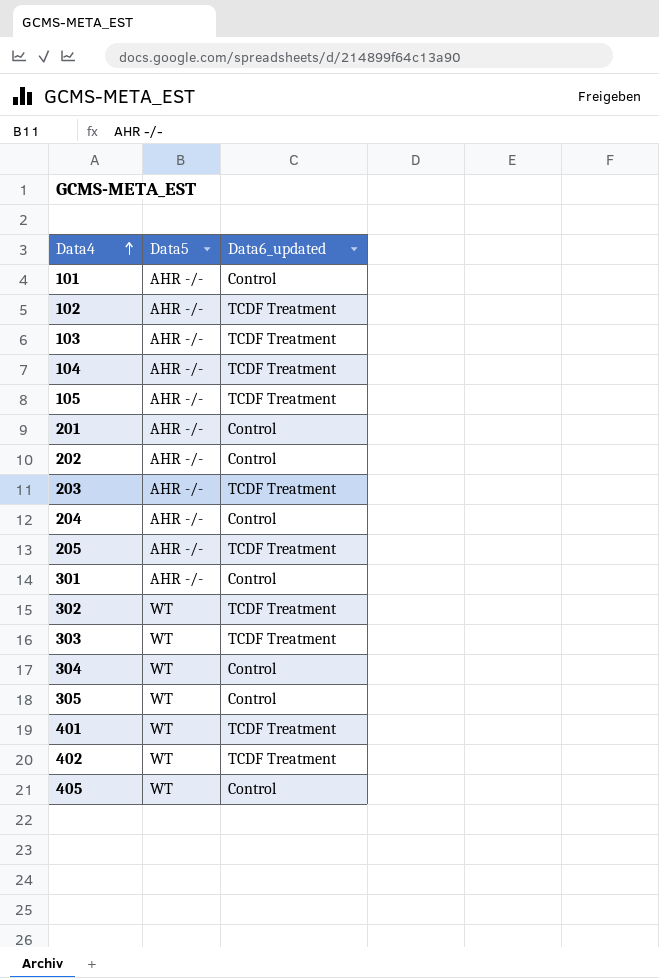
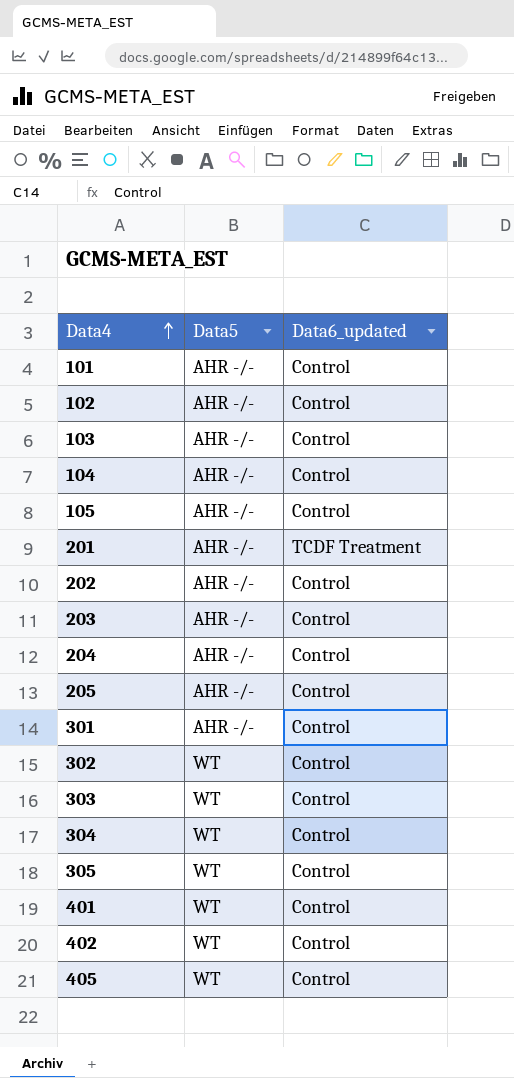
102 | Data6_updated: TCDF Treatment -> Control
103 | Data6_updated: TCDF Treatment -> Control
104 | Data6_updated: TCDF Treatment -> Control
105 | Data6_updated: TCDF Treatment -> Control
201 | Data6_updated: Control -> TCDF Treatment
203 | Data6_updated: TCDF Treatment -> Control
205 | Data6_updated: TCDF Treatment -> Control
302 | Data6_updated: TCDF Treatment -> Control
303 | Data6_updated: TCDF Treatment -> Control
401 | Data6_updated: TCDF Treatment -> Control
402 | Data6_updated: TCDF Treatment -> Control

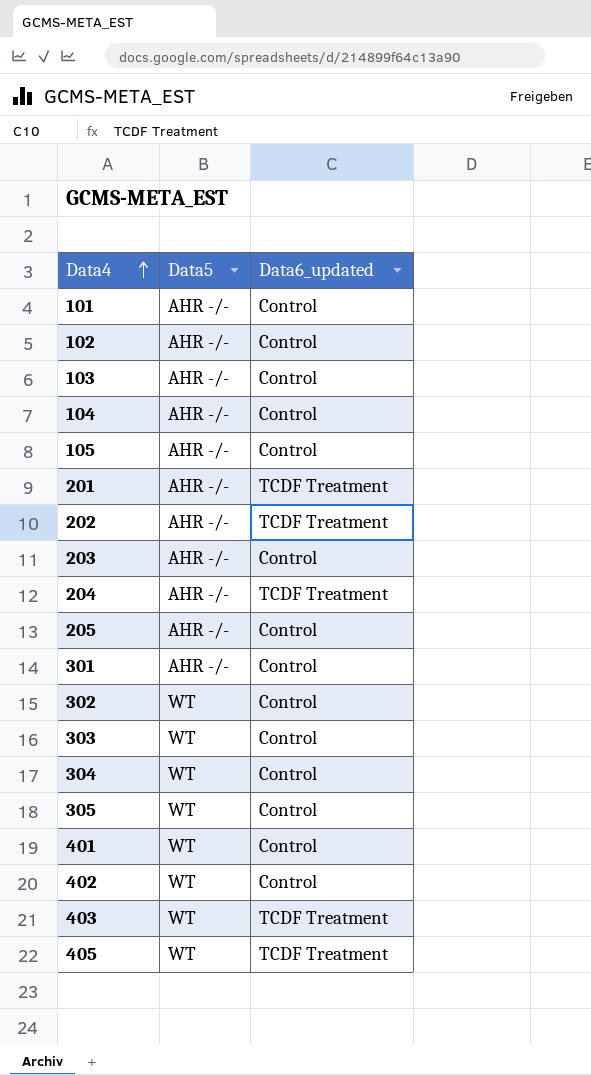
202 | Data6_updated: Control -> TCDF Treatment
204 | Data6_updated: Control -> TCDF Treatment
row 403: none -> WT | TCDF Treatment
405 | Data6_updated: Control -> TCDF Treatment

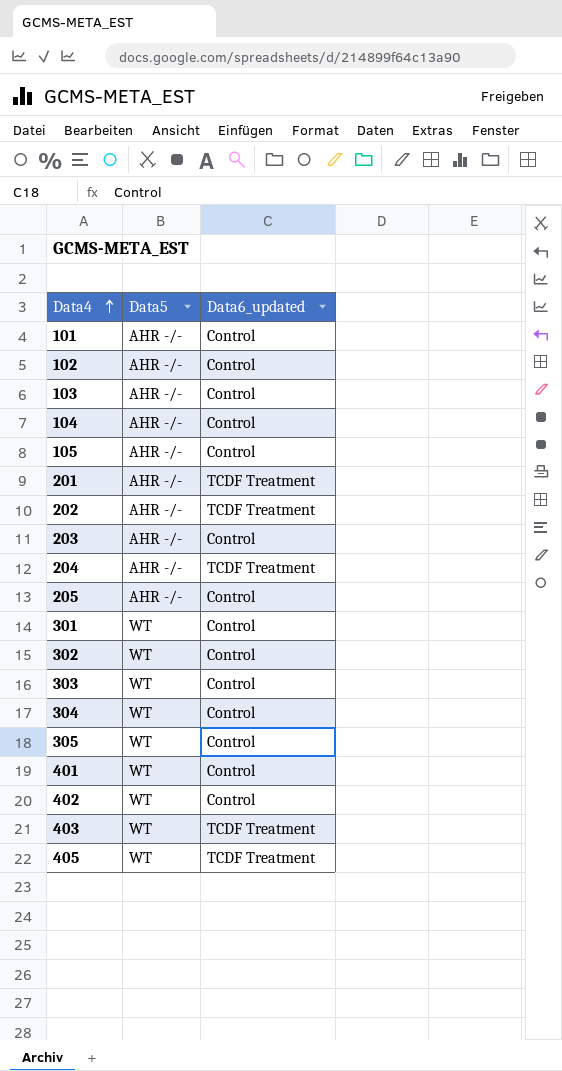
301 | Data5: AHR -/- -> WT

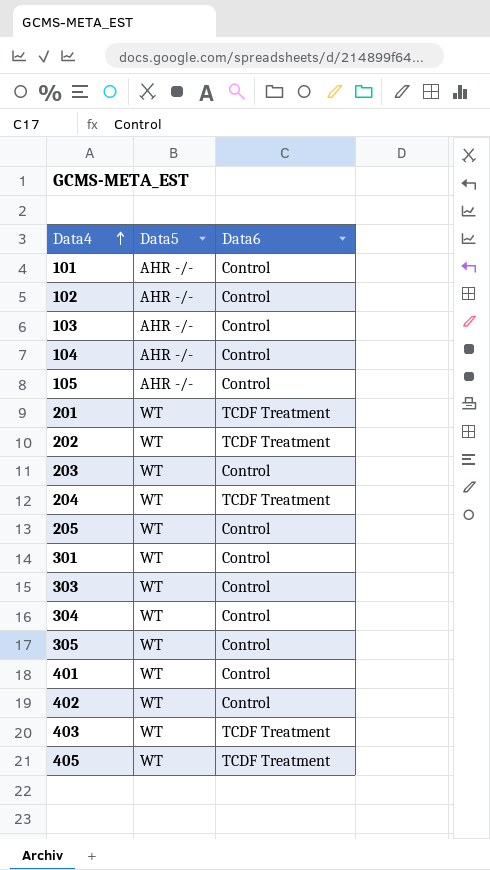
column name: Data6_updated -> Data6
row 302: WT | Control -> none
201 | Data5: AHR -/- -> WT
202 | Data5: AHR -/- -> WT
203 | Data5: AHR -/- -> WT
204 | Data5: AHR -/- -> WT
205 | Data5: AHR -/- -> WT

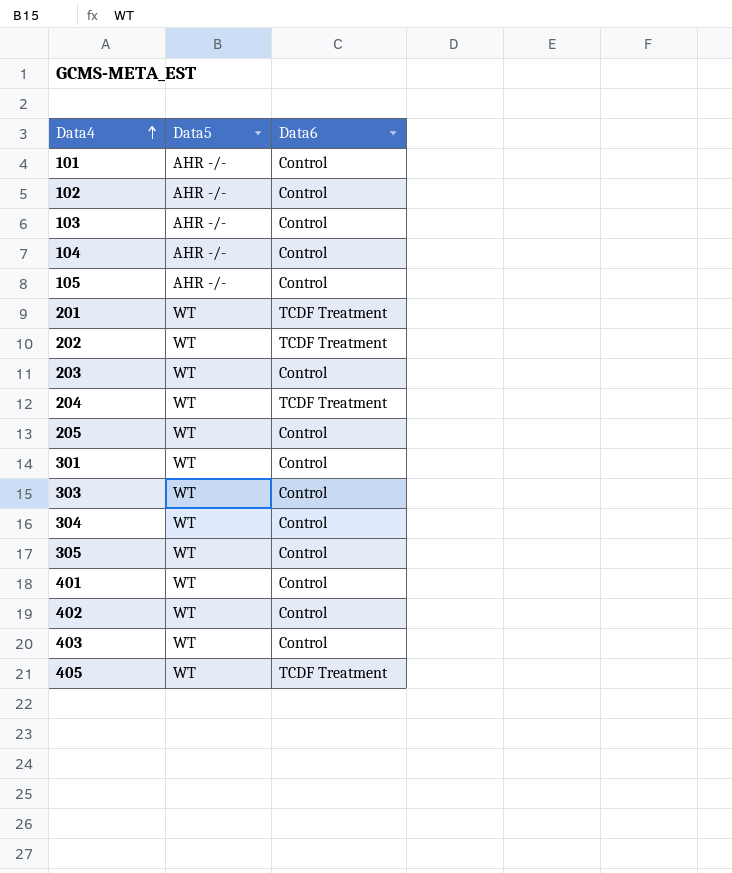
403 | Data6: TCDF Treatment -> Control

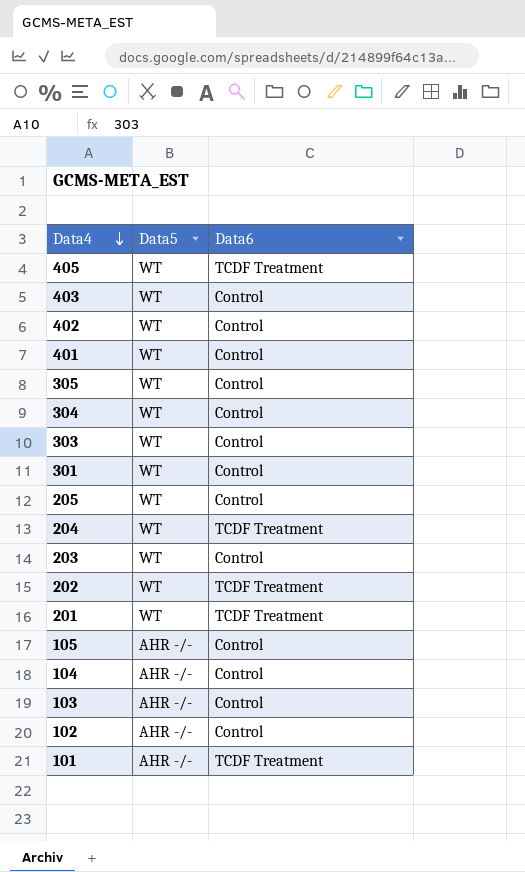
row order: Data4 ascending -> Data4 descending
101 | Data6: Control -> TCDF Treatment

